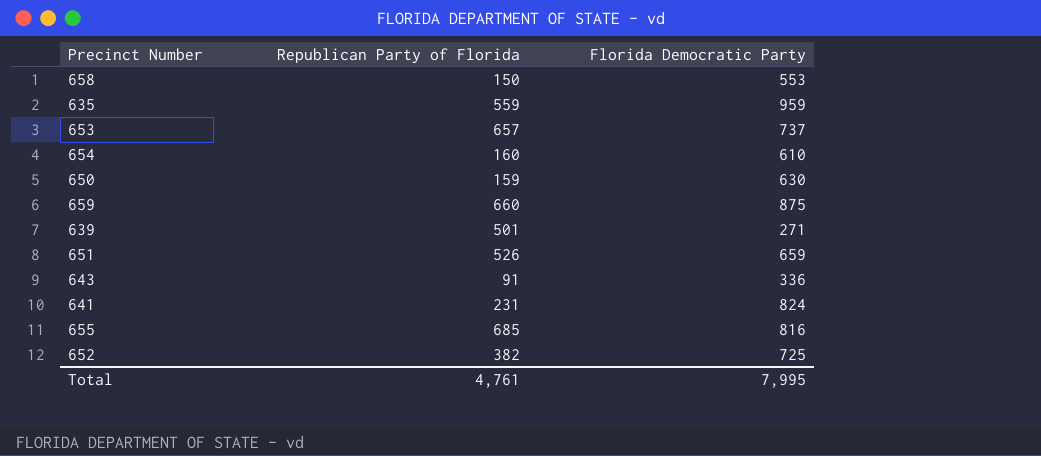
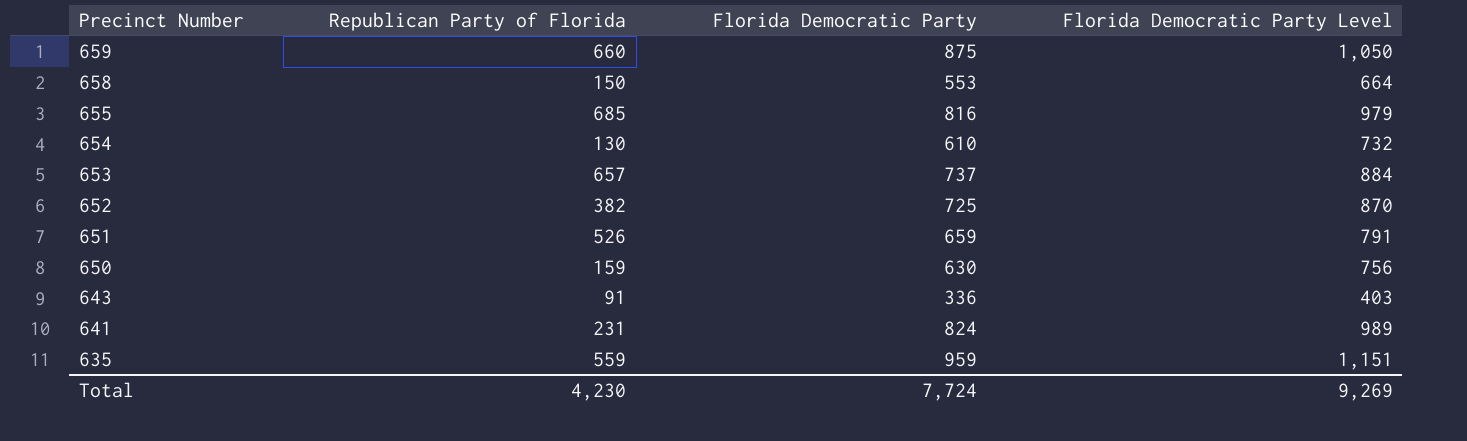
row order: none -> Precinct Number descending
column Florida Democratic Party Level | formula: none -> [Florida Democratic Party] * 1.2
row 639: 501 | 271 -> none
654 | Republican Party of Florida: 160 -> 130
Total | Republican Party of Florida: 4,761 -> 4,230
Total | Florida Democratic Party: 7,995 -> 7,724

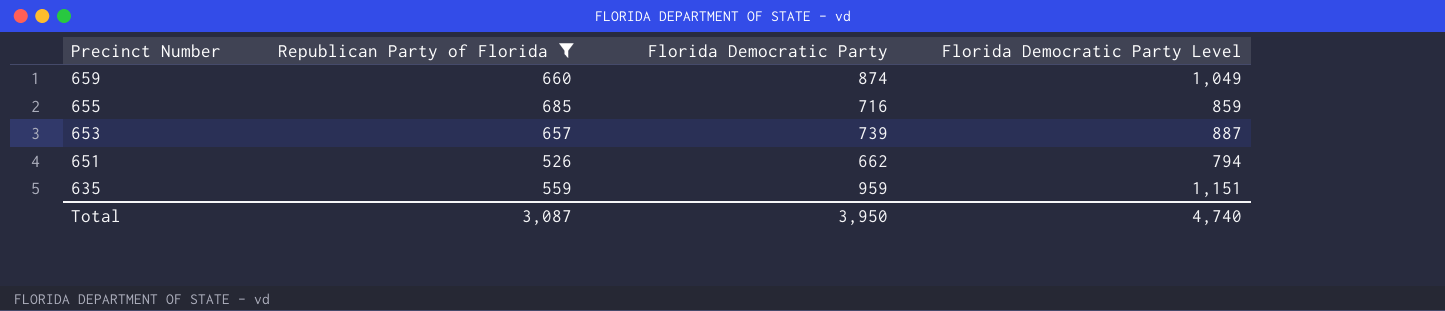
filter: none -> Republican Party of Florida >= 526
659 | Florida Democratic Party: 875 -> 874
659 | Florida Democratic Party Level: 1,050 -> 1,049
655 | Florida Democratic Party: 816 -> 716
655 | Florida Democratic Party Level: 979 -> 859
653 | Florida Democratic Party: 737 -> 739
653 | Florida Democratic Party Level: 884 -> 887
651 | Florida Democratic Party: 659 -> 662
651 | Florida Democratic Party Level: 791 -> 794
Total | Republican Party of Florida: 4,230 -> 3,087
Total | Florida Democratic Party: 7,724 -> 3,950
Total | Florida Democratic Party Level: 9,269 -> 4,740

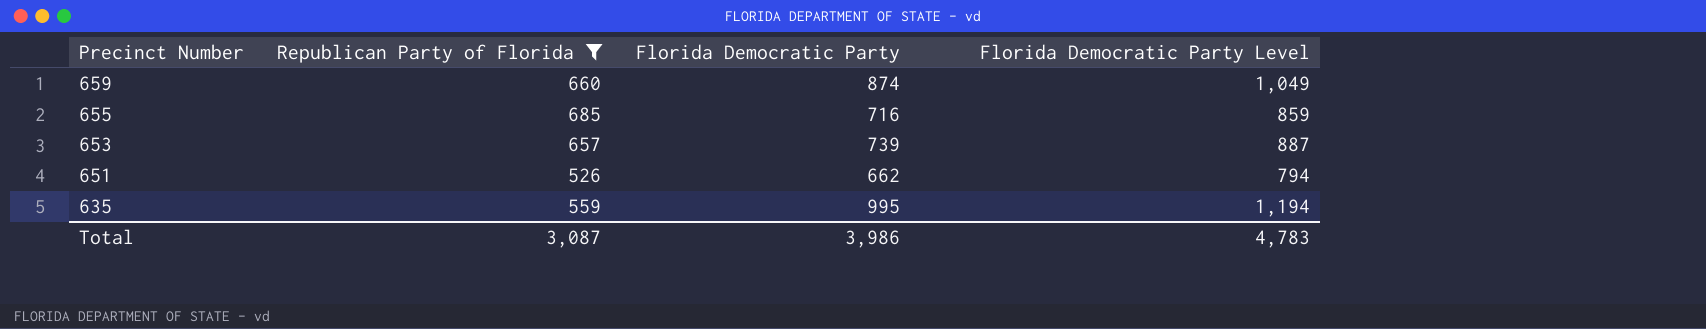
635 | Florida Democratic Party: 959 -> 995
635 | Florida Democratic Party Level: 1,151 -> 1,194
Total | Florida Democratic Party: 3,950 -> 3,986
Total | Florida Democratic Party Level: 4,740 -> 4,783

